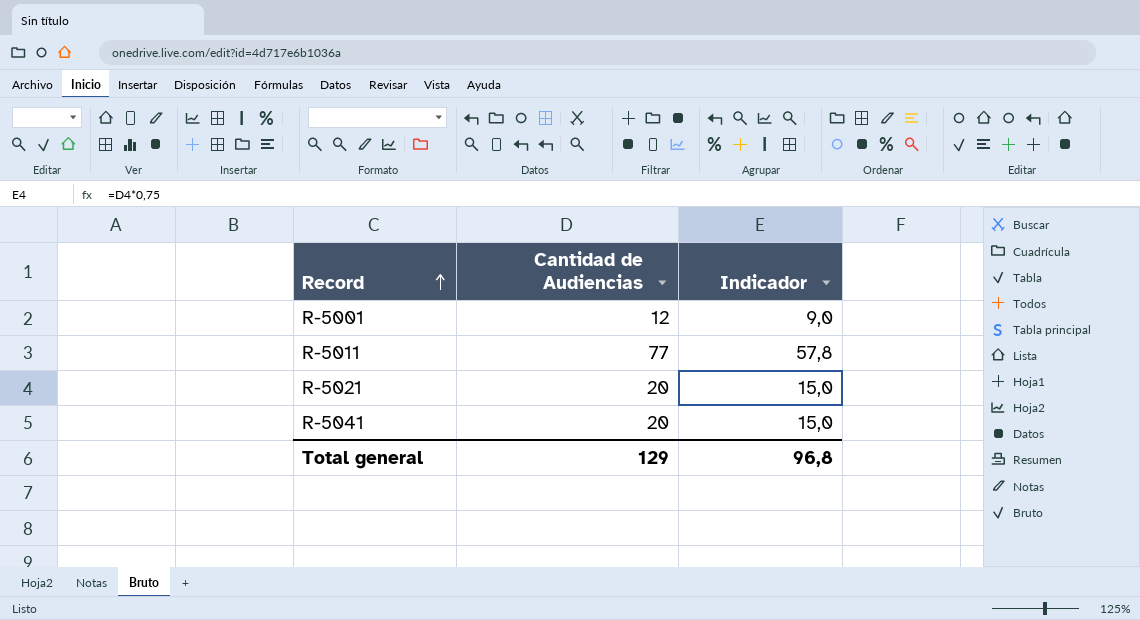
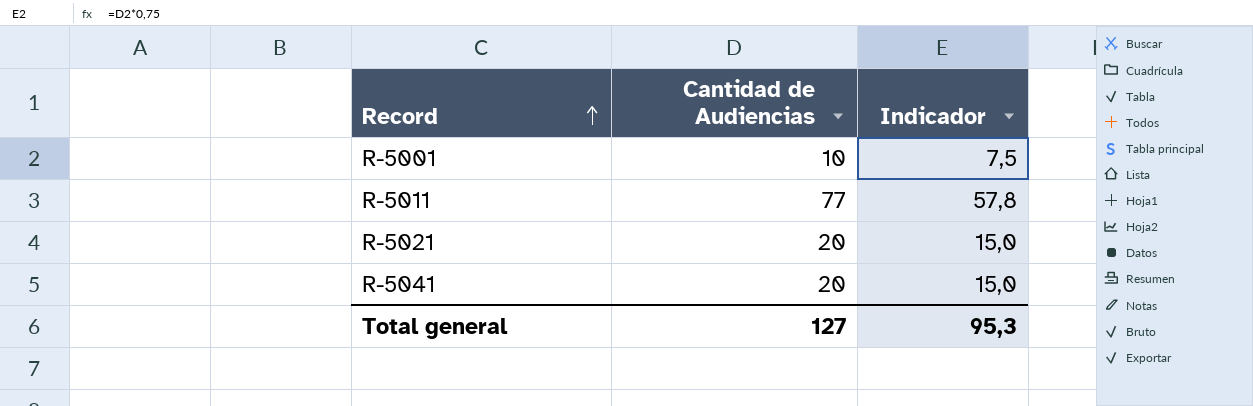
R-5001 | Cantidad de Audiencias: 12 -> 10
R-5001 | Indicador: 9,0 -> 7,5
Total general | Cantidad de Audiencias: 129 -> 127
Total general | Indicador: 96,8 -> 95,3

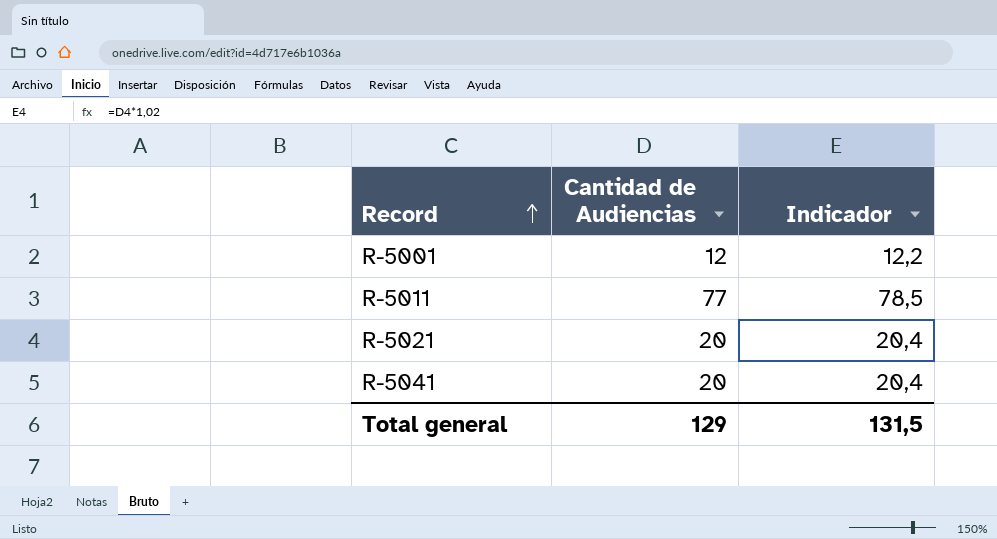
column Indicador | formula: [Cantidad de Audiencias] * 0,75 -> [Cantidad de Audiencias] * 1,02
R-5001 | Cantidad de Audiencias: 10 -> 12
Total general | Cantidad de Audiencias: 127 -> 129
Total general | Indicador: 95,3 -> 131,5

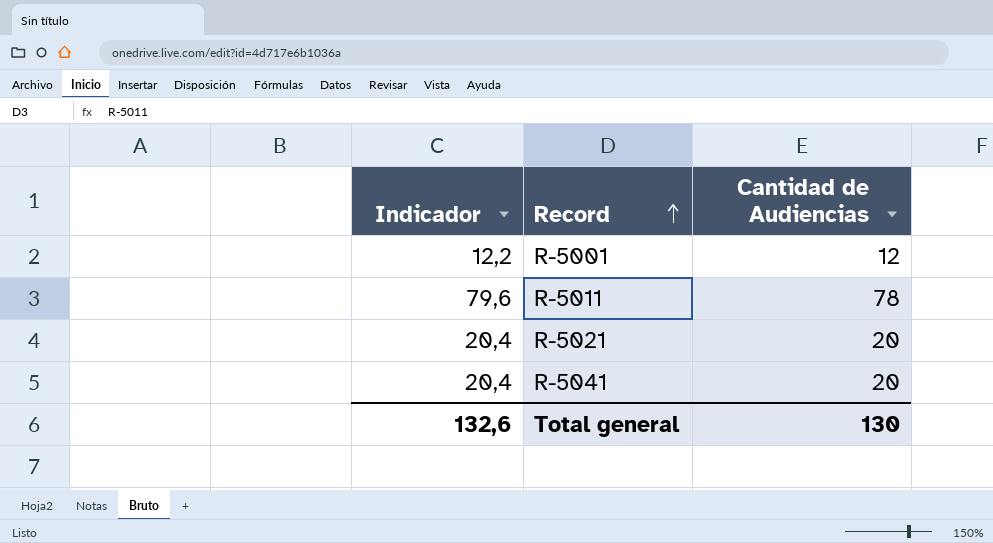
column Indicador | position: 3 -> 1
R-5011 | Indicador: 78,5 -> 79,6
R-5011 | Cantidad de Audiencias: 77 -> 78
Total general | Indicador: 131,5 -> 132,6
Total general | Cantidad de Audiencias: 129 -> 130

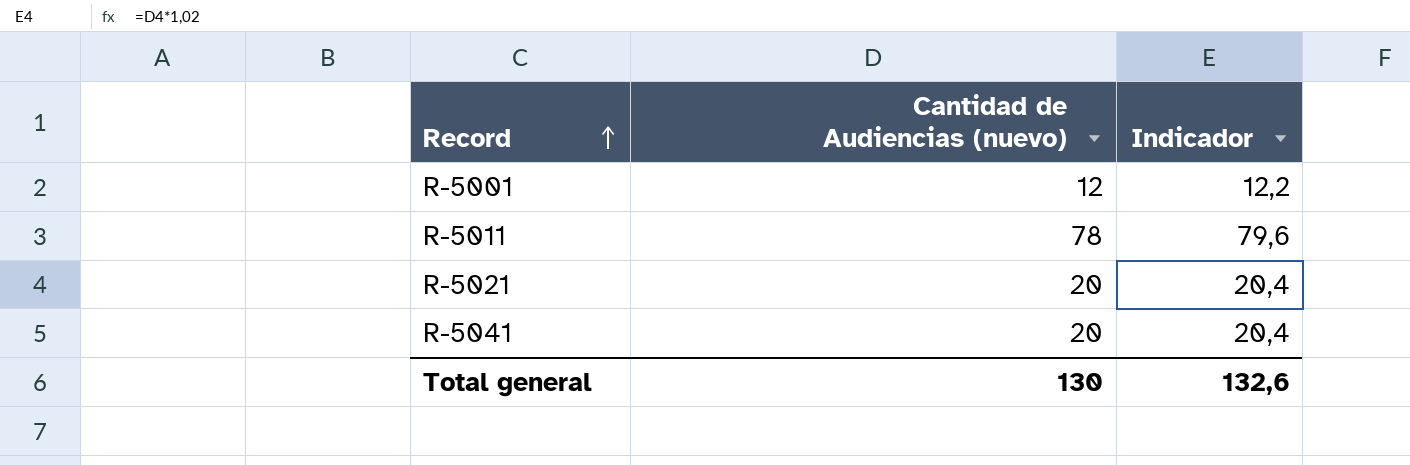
column name: Cantidad de Audiencias -> Cantidad de Audiencias (nuevo)
column Indicador | position: 1 -> 3

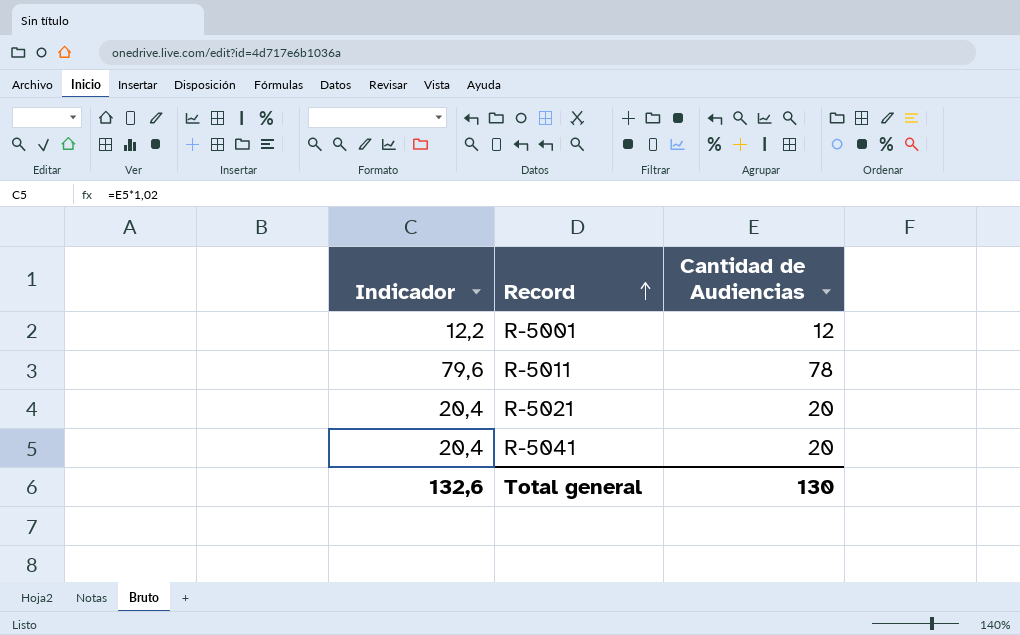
column Indicador | position: 3 -> 1
column name: Cantidad de Audiencias (nuevo) -> Cantidad de Audiencias

